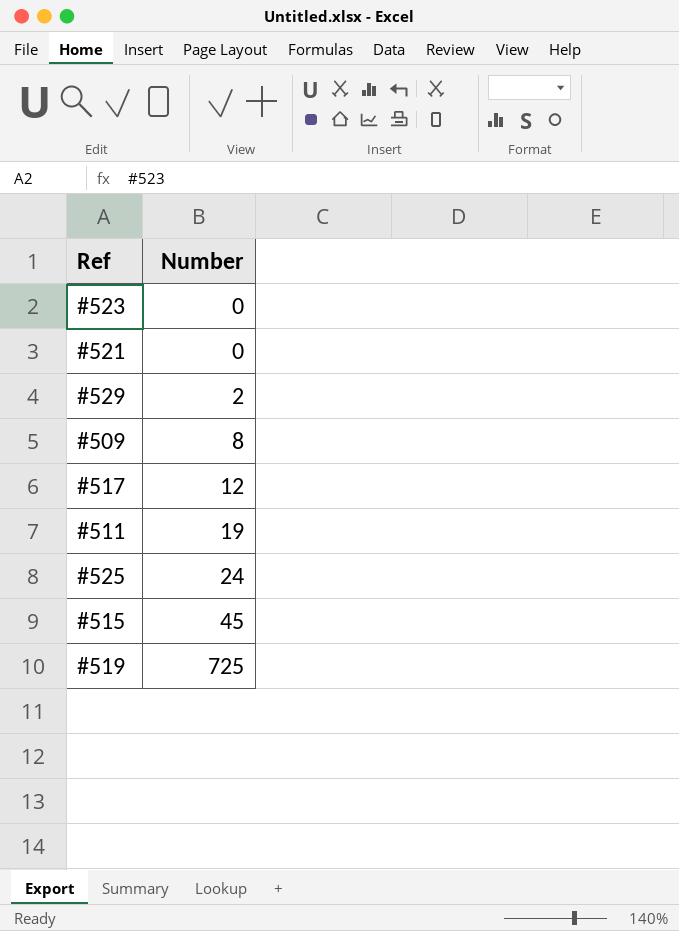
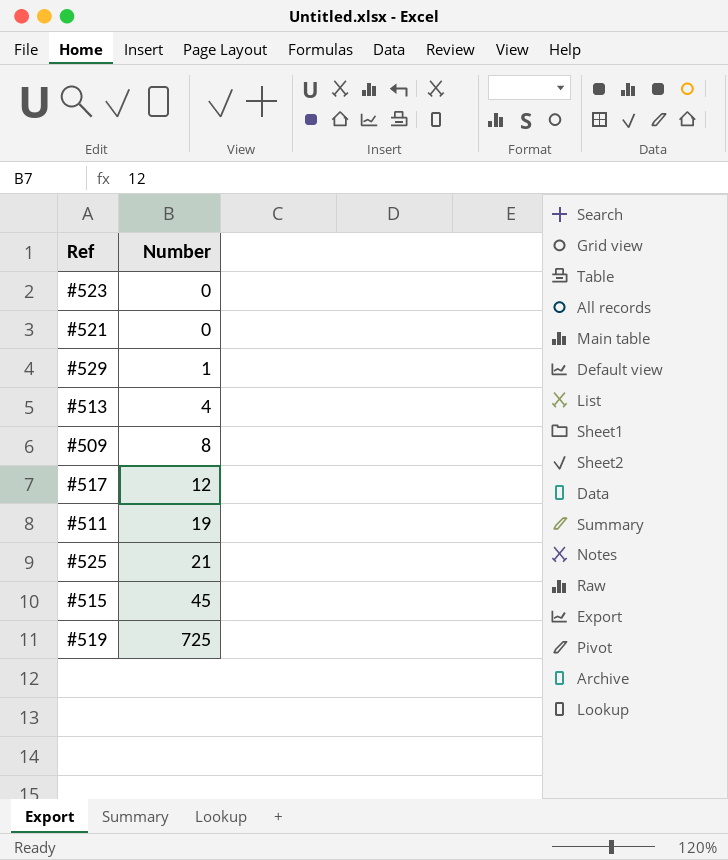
#529 | Number: 2 -> 1
row #513: none -> 4
#525 | Number: 24 -> 21

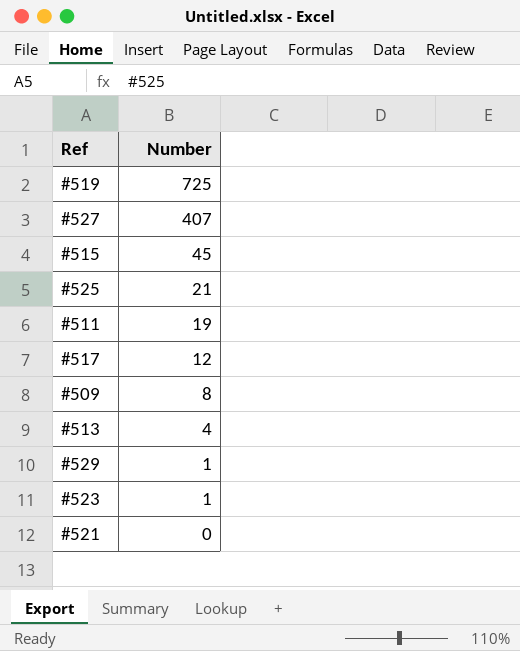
row order: Number ascending -> Number descending
row #527: none -> 407
#523 | Number: 0 -> 1

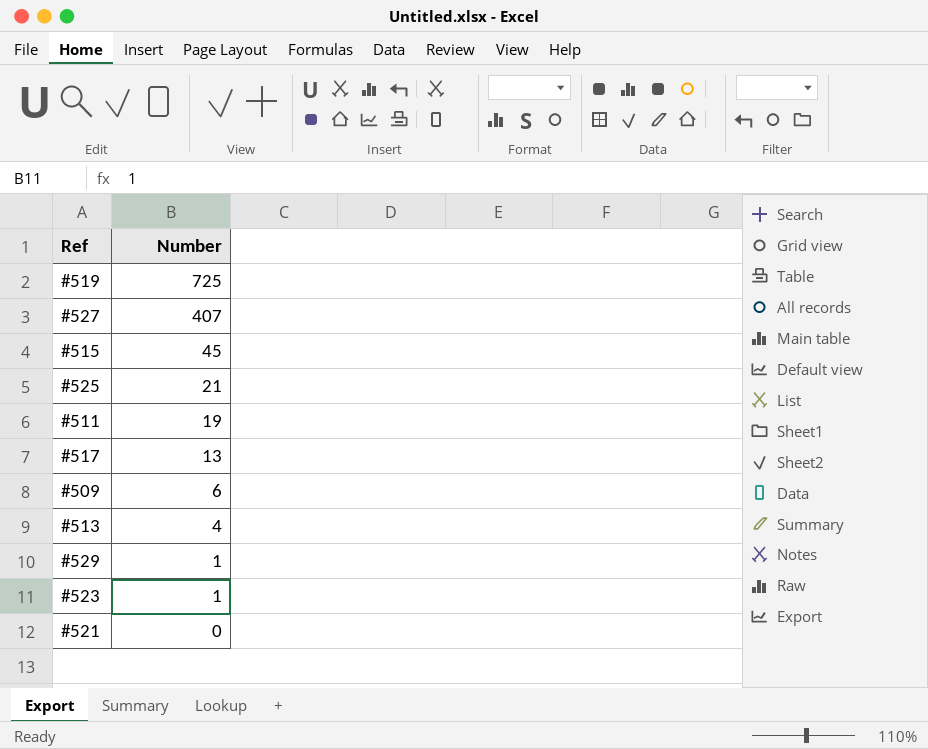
#517 | Number: 12 -> 13
#509 | Number: 8 -> 6

